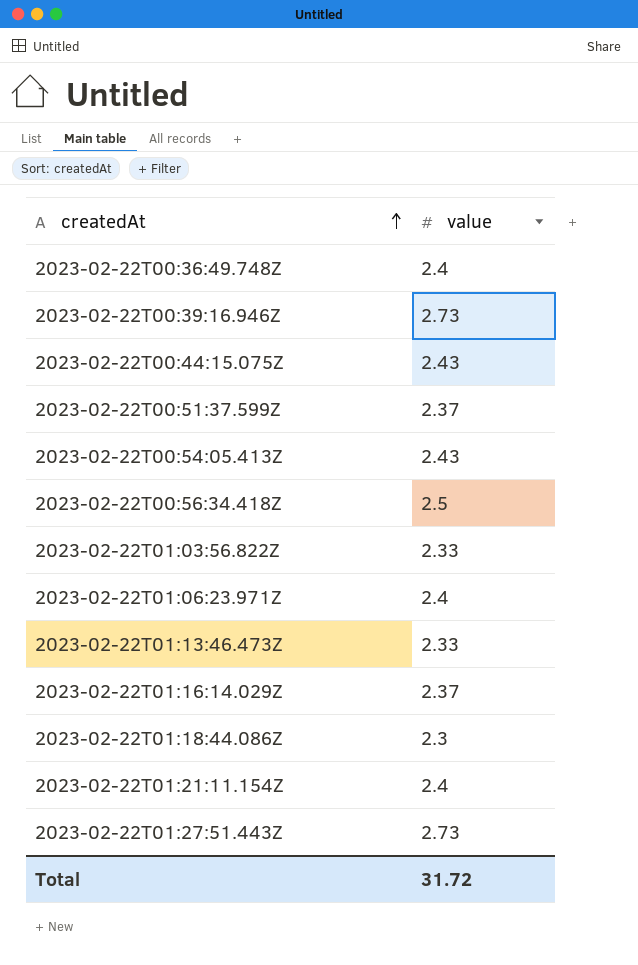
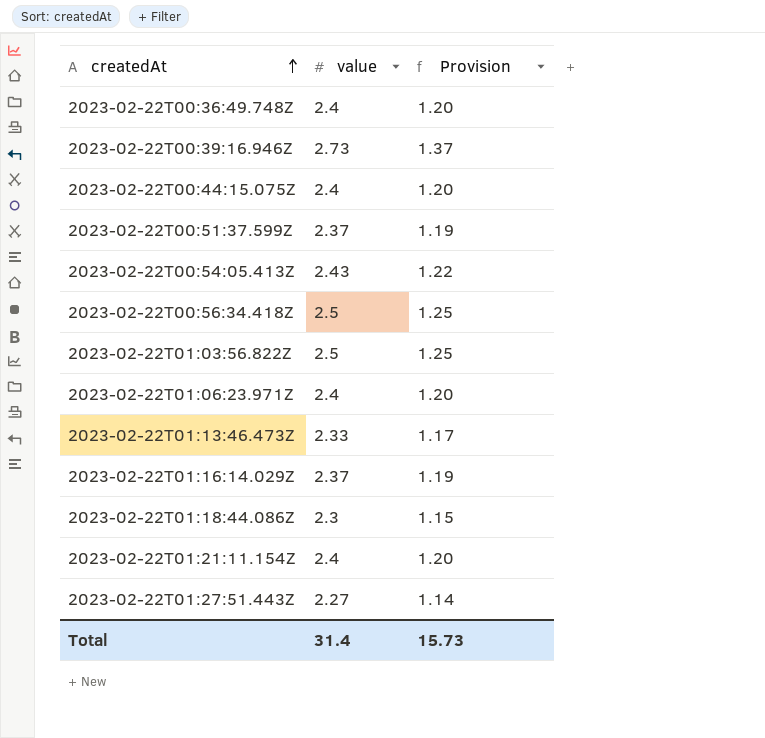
column Provision | formula: none -> [value] * 0.5
2023-02-22T00:44:15.075Z | value: 2.43 -> 2.4
2023-02-22T01:03:56.822Z | value: 2.33 -> 2.5
2023-02-22T01:27:51.443Z | value: 2.73 -> 2.27
Total | value: 31.72 -> 31.4

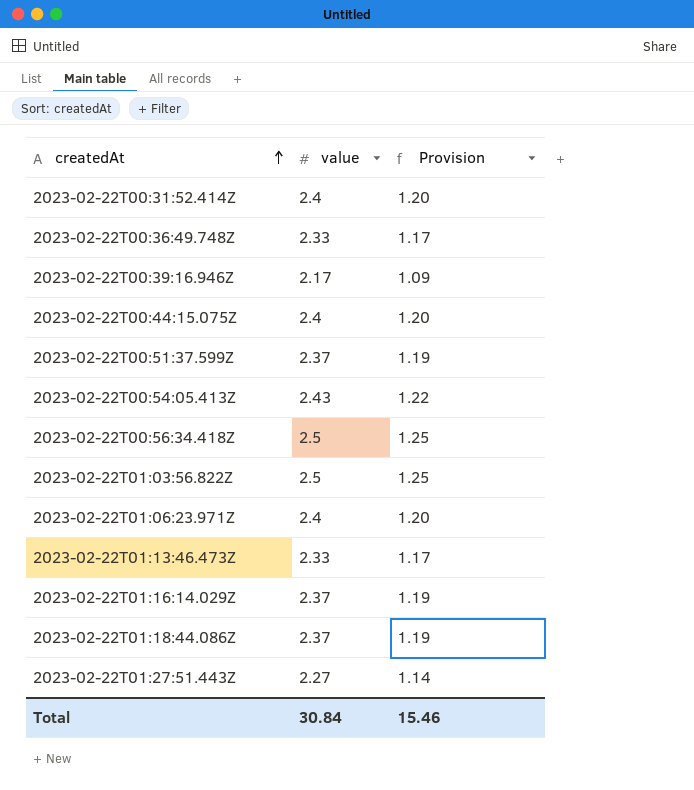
row 2023-02-22T01:21:11.154Z: 2.4 | 1.20 -> none
row 2023-02-22T00:31:52.414Z: none -> 2.4 | 1.20
2023-02-22T00:36:49.748Z | value: 2.4 -> 2.33
2023-02-22T00:36:49.748Z | Provision: 1.20 -> 1.17
2023-02-22T00:39:16.946Z | value: 2.73 -> 2.17
2023-02-22T00:39:16.946Z | Provision: 1.37 -> 1.09
2023-02-22T01:18:44.086Z | value: 2.3 -> 2.37
2023-02-22T01:18:44.086Z | Provision: 1.15 -> 1.19
Total | value: 31.4 -> 30.84
Total | Provision: 15.73 -> 15.46

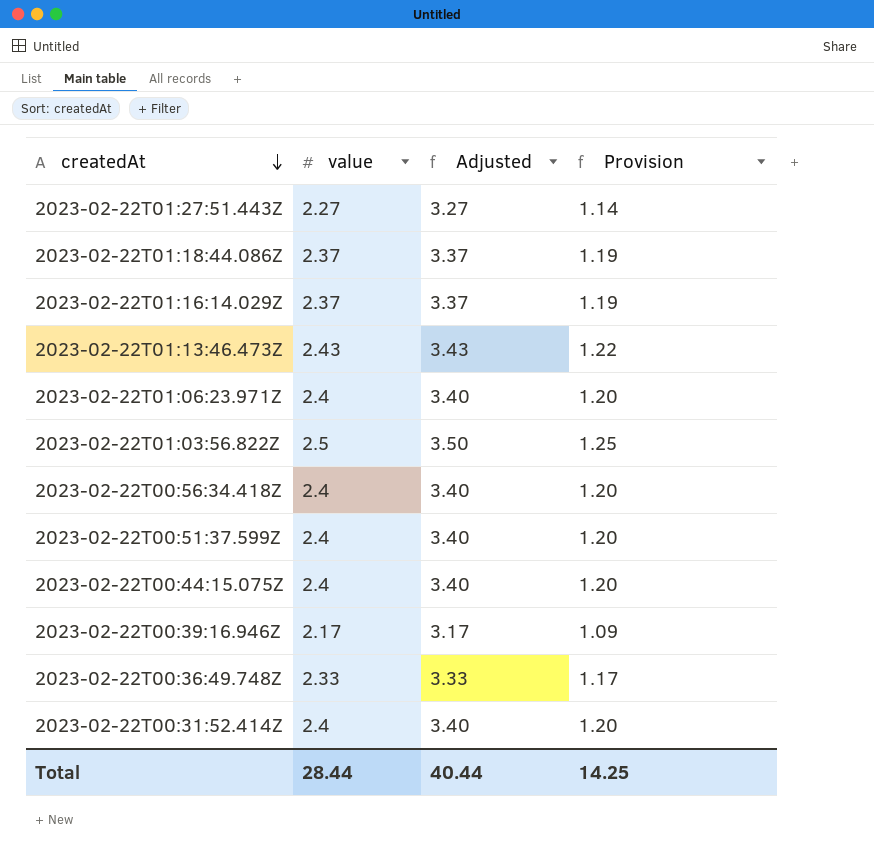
row order: createdAt ascending -> createdAt descending
column Adjusted | formula: none -> [value] + 1
row 2023-02-22T00:54:05.413Z: 2.43 | 1.22 -> none
2023-02-22T01:13:46.473Z | value: 2.33 -> 2.43
2023-02-22T01:13:46.473Z | Provision: 1.17 -> 1.22
2023-02-22T00:56:34.418Z | value: 2.5 -> 2.4
2023-02-22T00:56:34.418Z | Provision: 1.25 -> 1.20
2023-02-22T00:51:37.599Z | value: 2.37 -> 2.4
2023-02-22T00:51:37.599Z | Provision: 1.19 -> 1.20
Total | value: 30.84 -> 28.44
Total | Provision: 15.46 -> 14.25

